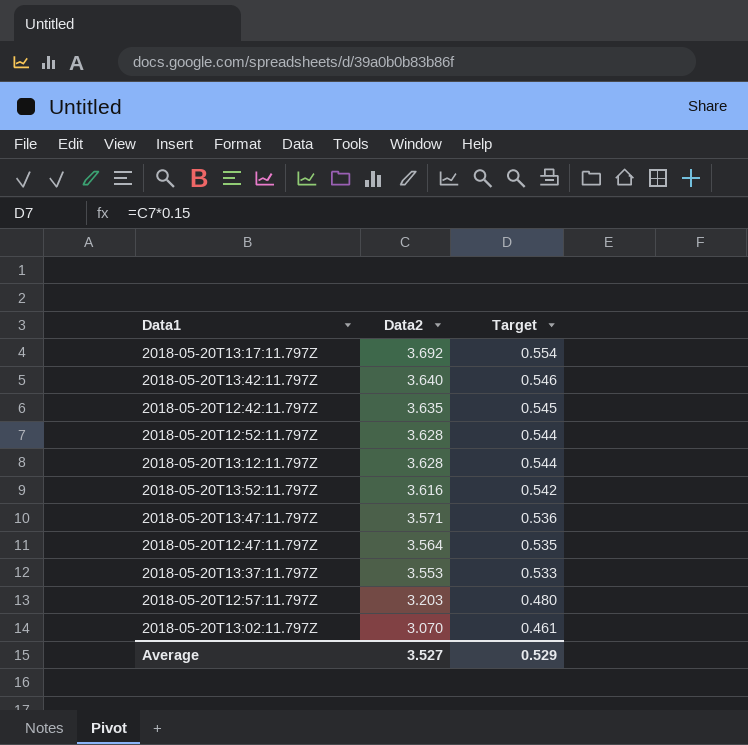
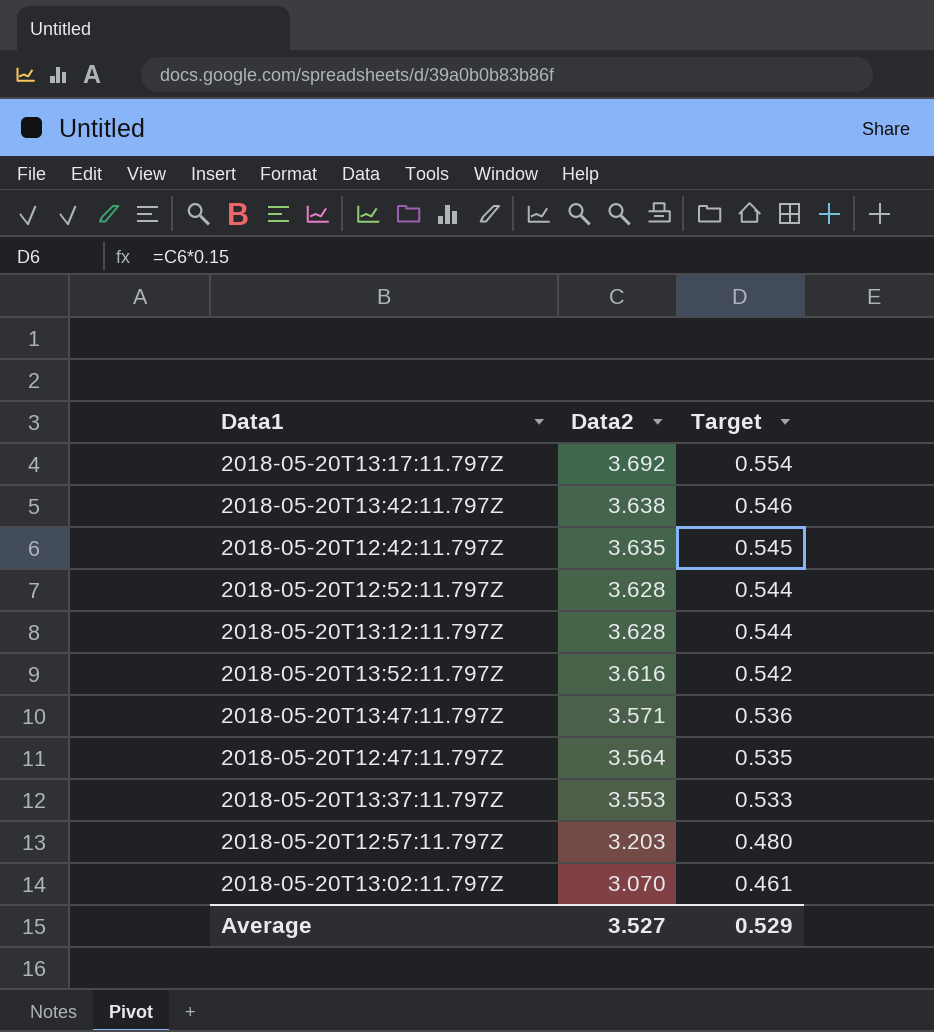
2018-05-20T13:42:11.797Z | Data2: 3.640 -> 3.638

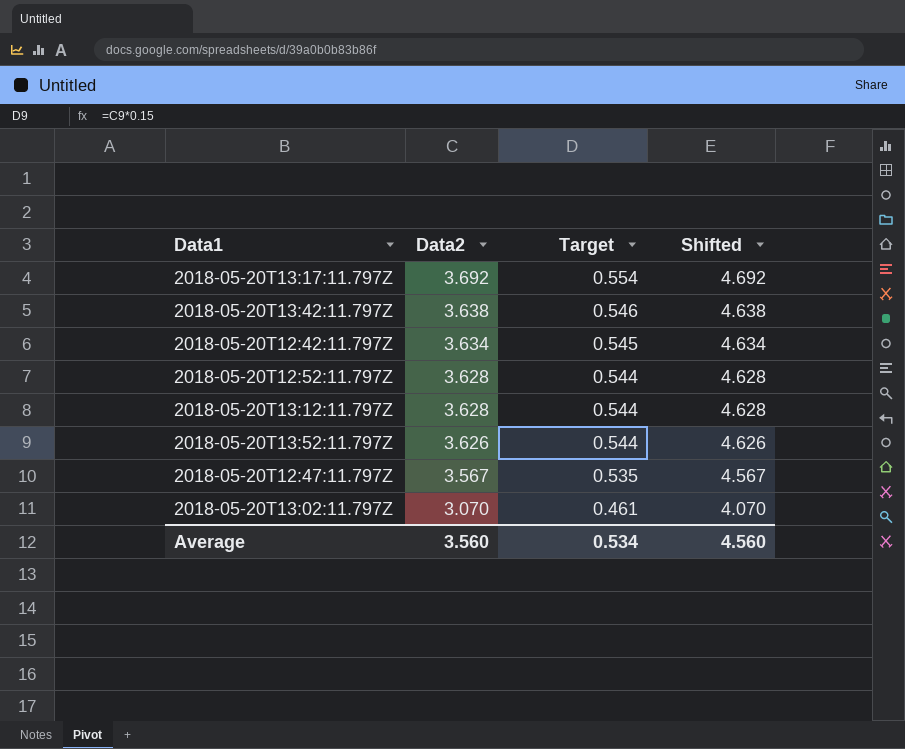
column Shifted | formula: none -> [Data2] + 1
row 2018-05-20T13:47:11.797Z: 3.571 | 0.536 -> none
row 2018-05-20T13:37:11.797Z: 3.553 | 0.533 -> none
row 2018-05-20T12:57:11.797Z: 3.203 | 0.480 -> none
2018-05-20T12:42:11.797Z | Data2: 3.635 -> 3.634
2018-05-20T13:52:11.797Z | Data2: 3.616 -> 3.626
2018-05-20T13:52:11.797Z | Target: 0.542 -> 0.544
2018-05-20T12:47:11.797Z | Data2: 3.564 -> 3.567
Average | Data2: 3.527 -> 3.560
Average | Target: 0.529 -> 0.534

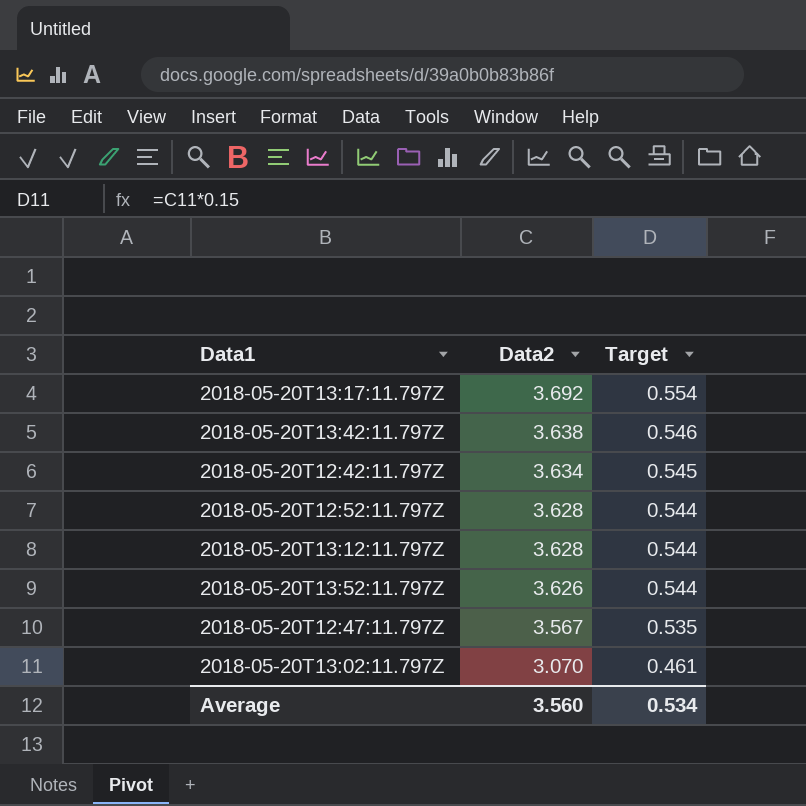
column Shifted | formula: [Data2] + 1 -> none

